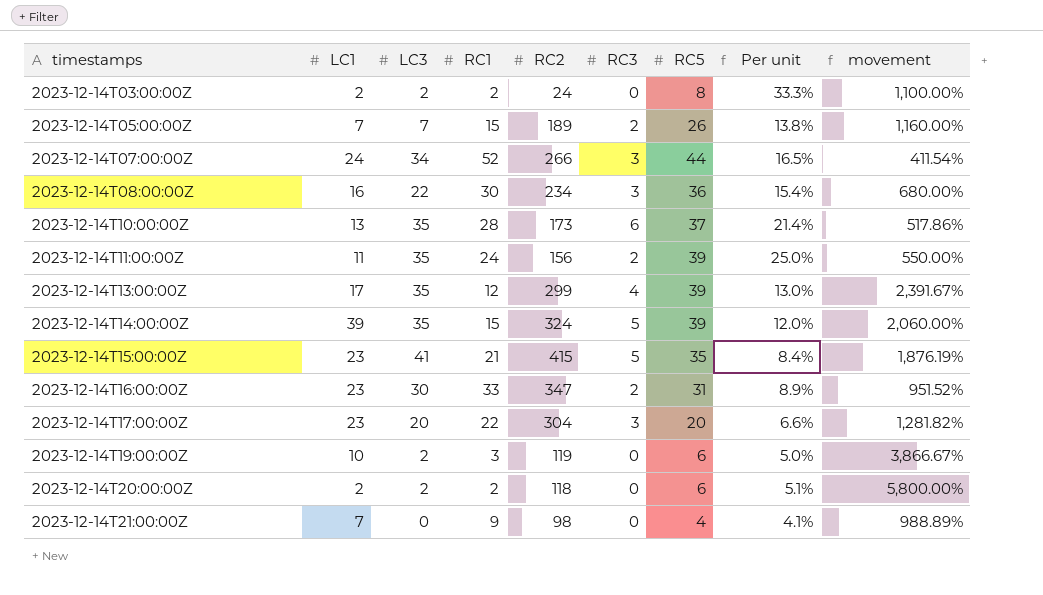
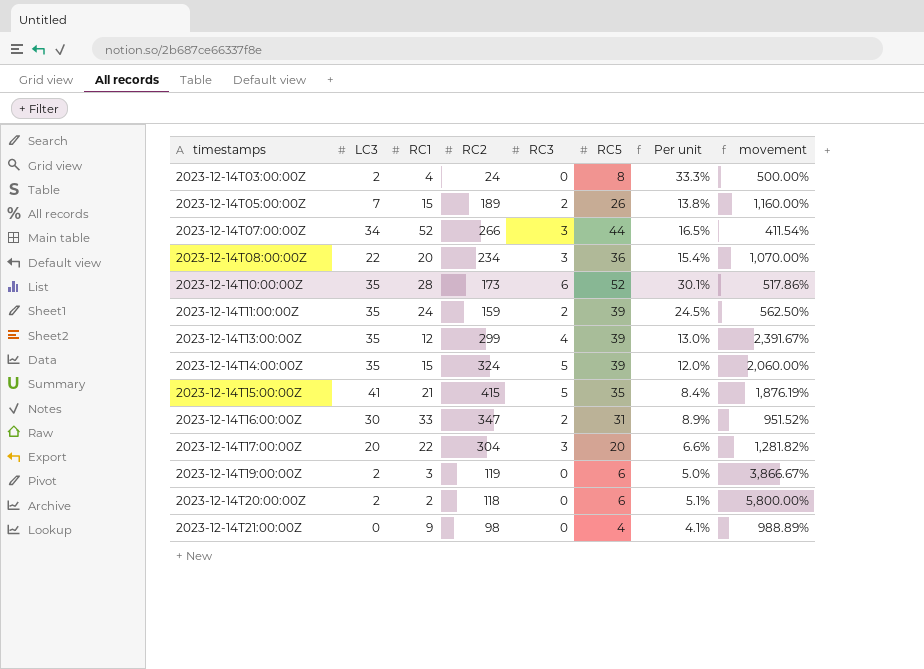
column LC1 | position: 2 -> none
2023-12-14T03:00:00Z | RC1: 2 -> 4
2023-12-14T03:00:00Z | movement: 1,100.00% -> 500.00%
2023-12-14T08:00:00Z | RC1: 30 -> 20
2023-12-14T08:00:00Z | movement: 680.00% -> 1,070.00%
2023-12-14T10:00:00Z | RC5: 37 -> 52
2023-12-14T10:00:00Z | Per unit: 21.4% -> 30.1%
2023-12-14T11:00:00Z | RC2: 156 -> 159
2023-12-14T11:00:00Z | Per unit: 25.0% -> 24.5%
2023-12-14T11:00:00Z | movement: 550.00% -> 562.50%

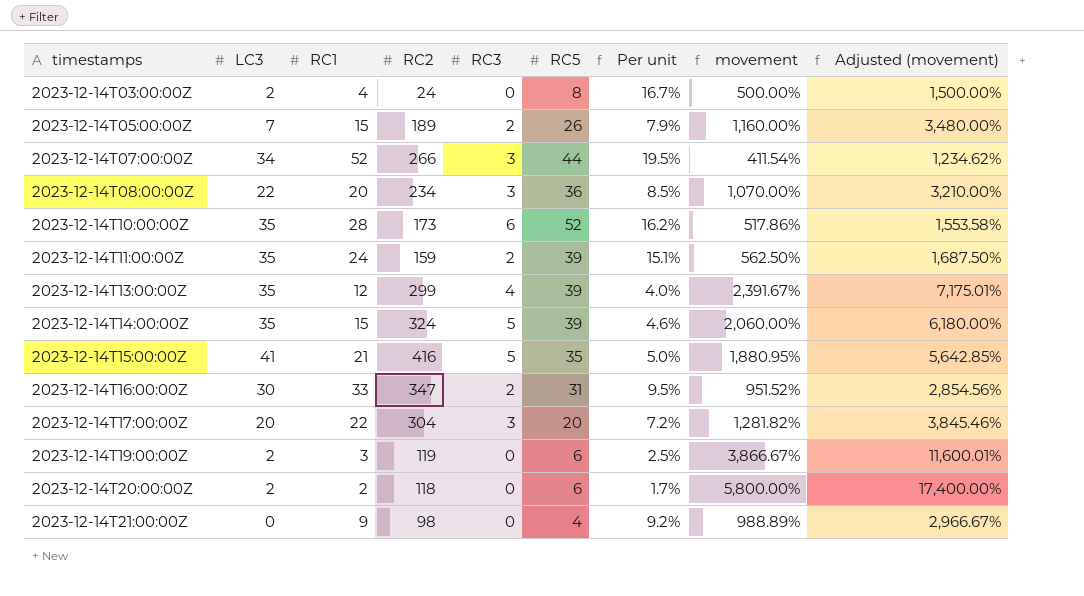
column Per unit | formula: [RC5] / [RC2] -> [RC1] / [RC2]
column Adjusted (movement) | formula: none -> [movement] * 3
2023-12-14T15:00:00Z | RC2: 415 -> 416
2023-12-14T15:00:00Z | movement: 1,876.19% -> 1,880.95%

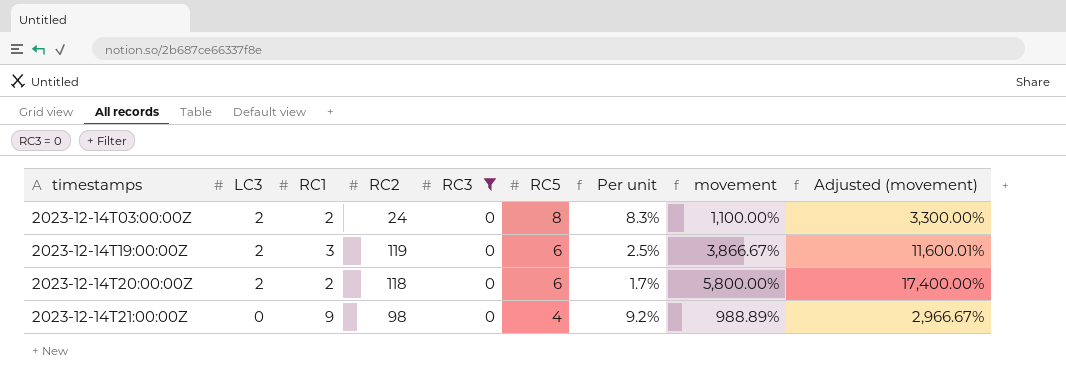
filter: none -> RC3 = 0
2023-12-14T03:00:00Z | RC1: 4 -> 2
2023-12-14T03:00:00Z | Per unit: 16.7% -> 8.3%
2023-12-14T03:00:00Z | movement: 500.00% -> 1,100.00%
2023-12-14T03:00:00Z | Adjusted (movement): 1,500.00% -> 3,300.00%

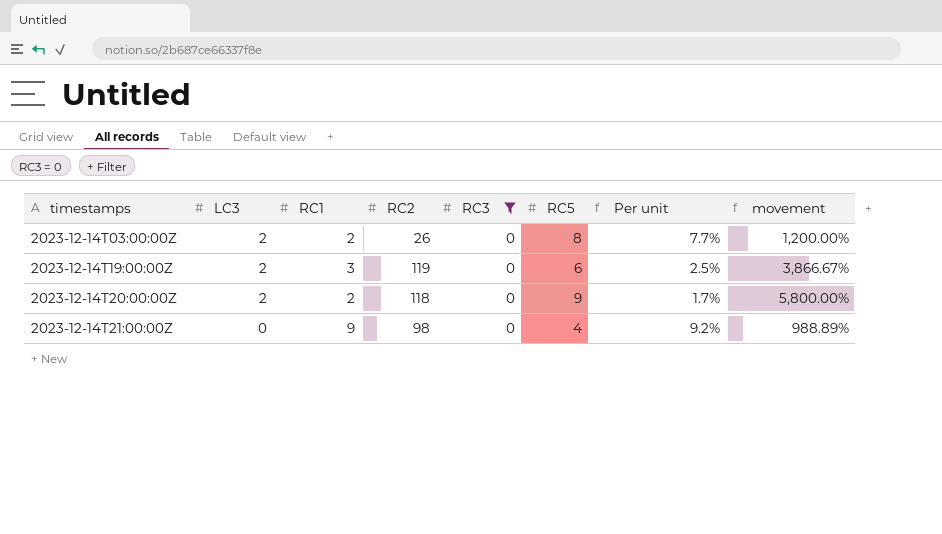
column Adjusted (movement) | formula: [movement] * 3 -> none
2023-12-14T03:00:00Z | RC2: 24 -> 26
2023-12-14T03:00:00Z | Per unit: 8.3% -> 7.7%
2023-12-14T03:00:00Z | movement: 1,100.00% -> 1,200.00%
2023-12-14T20:00:00Z | RC5: 6 -> 9

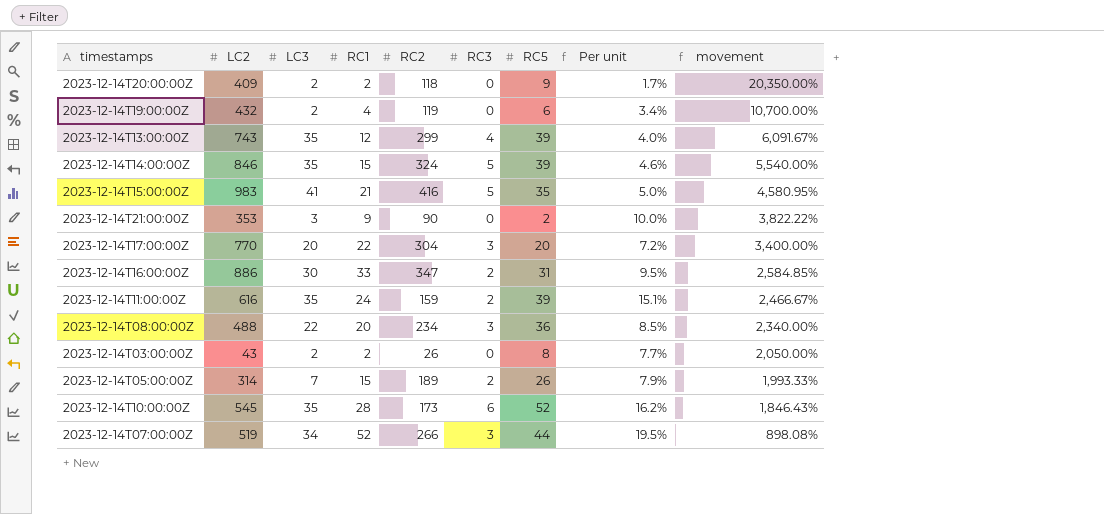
filter: RC3 = 0 -> none
row order: timestamps ascending -> movement descending
column LC2 | position: none -> 2
column movement | formula: ([RC2] - [RC1]) / [RC1] -> ([LC2] - [RC1]) / [RC1]
2023-12-14T19:00:00Z | RC1: 3 -> 4
2023-12-14T19:00:00Z | Per unit: 2.5% -> 3.4%
2023-12-14T21:00:00Z | LC3: 0 -> 3
2023-12-14T21:00:00Z | RC2: 98 -> 90
2023-12-14T21:00:00Z | RC5: 4 -> 2
2023-12-14T21:00:00Z | Per unit: 9.2% -> 10.0%

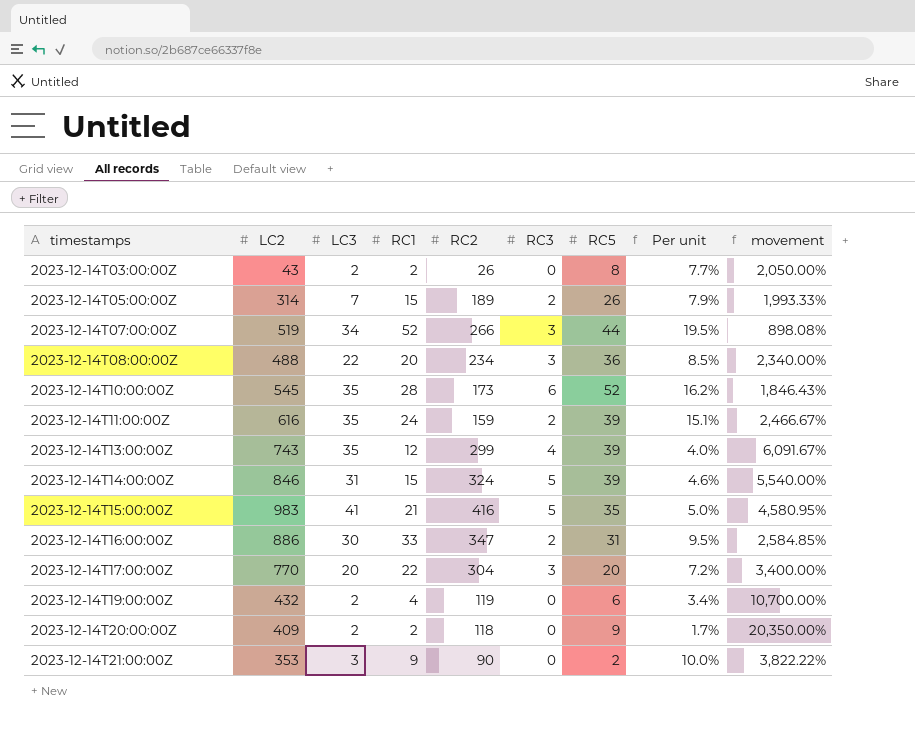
row order: movement descending -> timestamps ascending
2023-12-14T14:00:00Z | LC3: 35 -> 31

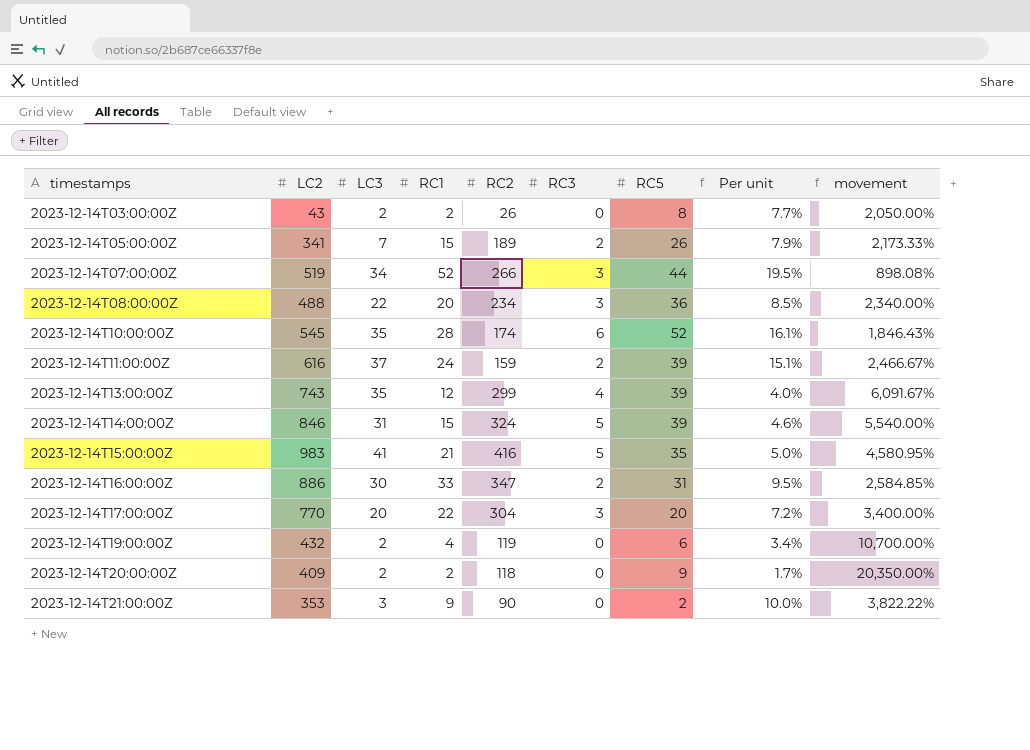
2023-12-14T05:00:00Z | LC2: 314 -> 341
2023-12-14T05:00:00Z | movement: 1,993.33% -> 2,173.33%
2023-12-14T10:00:00Z | RC2: 173 -> 174
2023-12-14T10:00:00Z | Per unit: 16.2% -> 16.1%
2023-12-14T11:00:00Z | LC3: 35 -> 37

